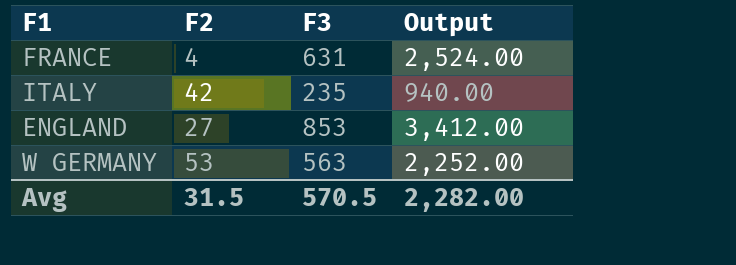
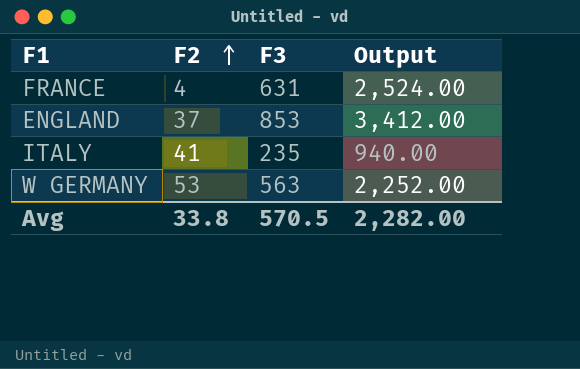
row order: none -> F2 ascending
ENGLAND | F2: 27 -> 37
ITALY | F2: 42 -> 41
Avg | F2: 31.5 -> 33.8

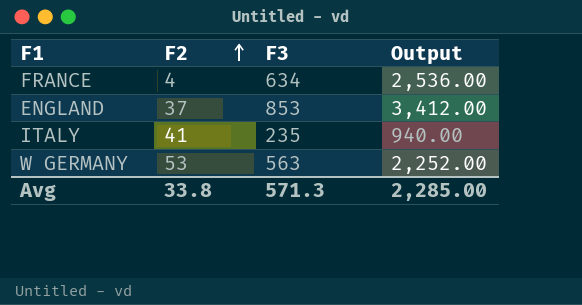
FRANCE | F3: 631 -> 634
FRANCE | Output: 2,524.00 -> 2,536.00
Avg | F3: 570.5 -> 571.3
Avg | Output: 2,282.00 -> 2,285.00

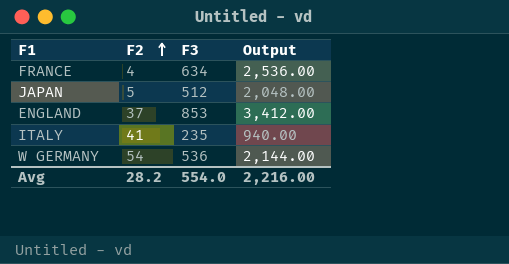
row JAPAN: none -> 5 | 512 | 2,048.00
W GERMANY | F2: 53 -> 54
W GERMANY | F3: 563 -> 536
W GERMANY | Output: 2,252.00 -> 2,144.00
Avg | F2: 33.8 -> 28.2
Avg | F3: 571.3 -> 554.0
Avg | Output: 2,285.00 -> 2,216.00

